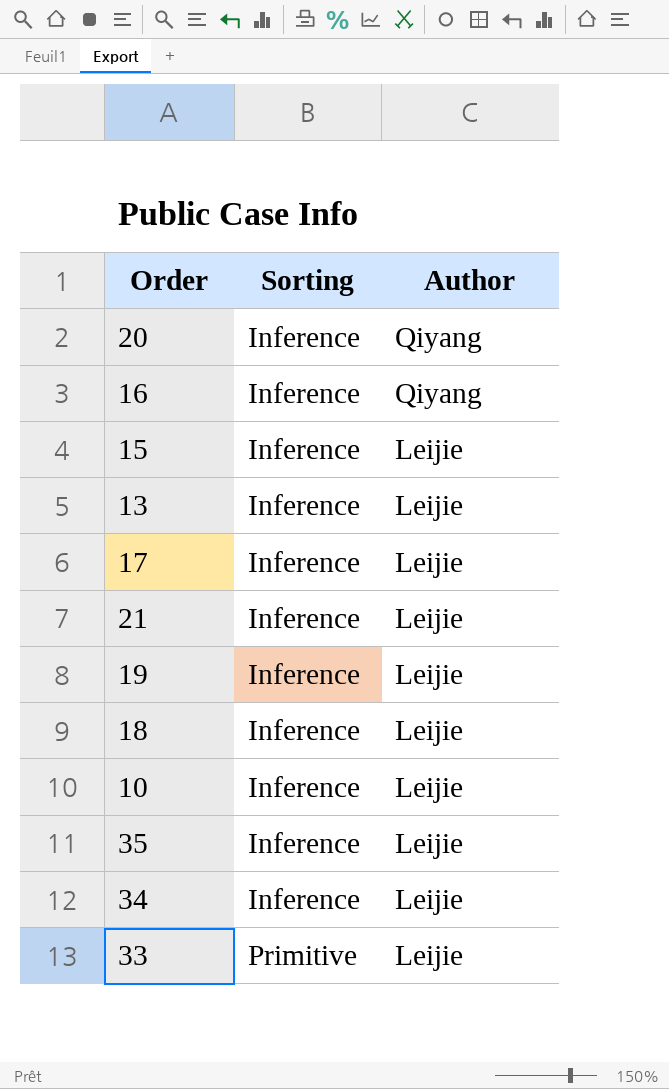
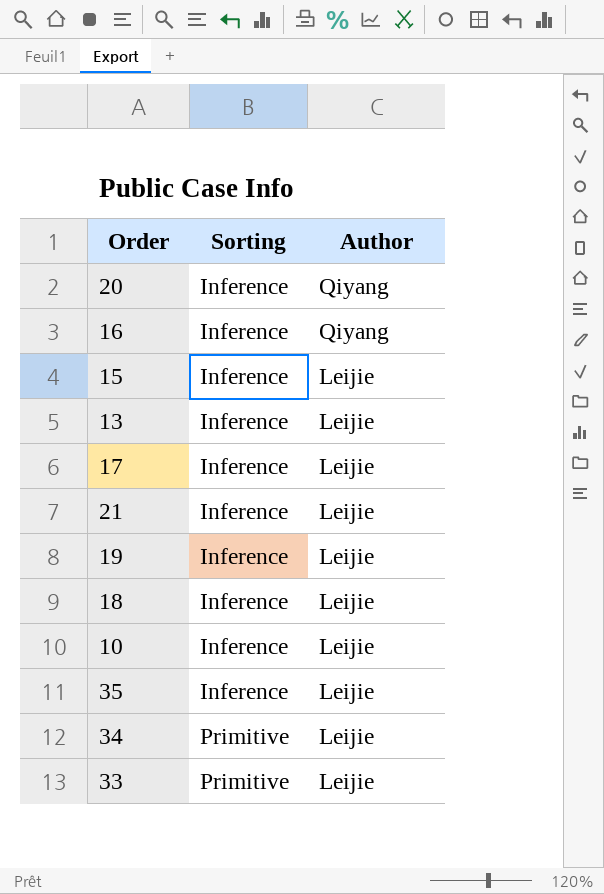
34 | Sorting: Inference -> Primitive

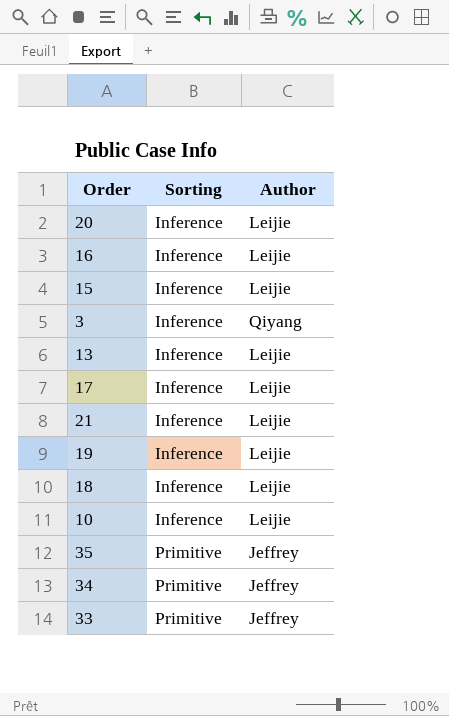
20 | Author: Qiyang -> Leijie
16 | Author: Qiyang -> Leijie
row 3: none -> Inference | Qiyang
35 | Sorting: Inference -> Primitive
35 | Author: Leijie -> Jeffrey
34 | Author: Leijie -> Jeffrey
33 | Author: Leijie -> Jeffrey

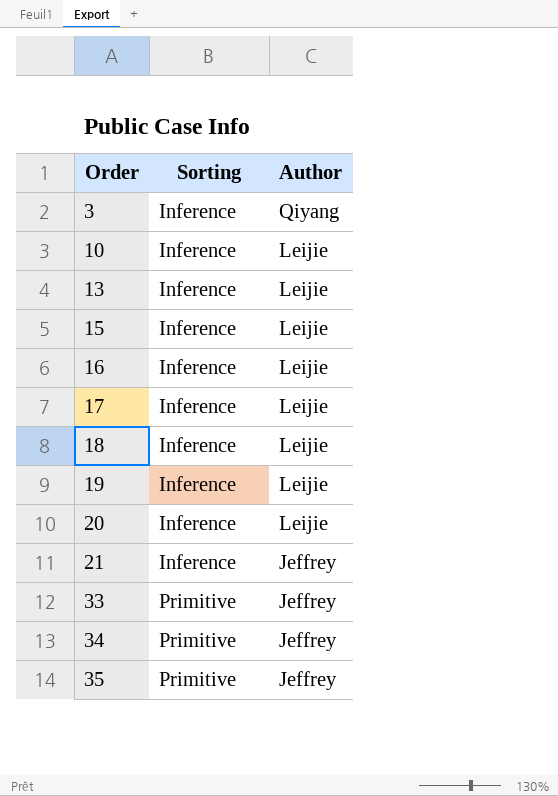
row order: Sorting ascending -> Order ascending
21 | Author: Leijie -> Jeffrey

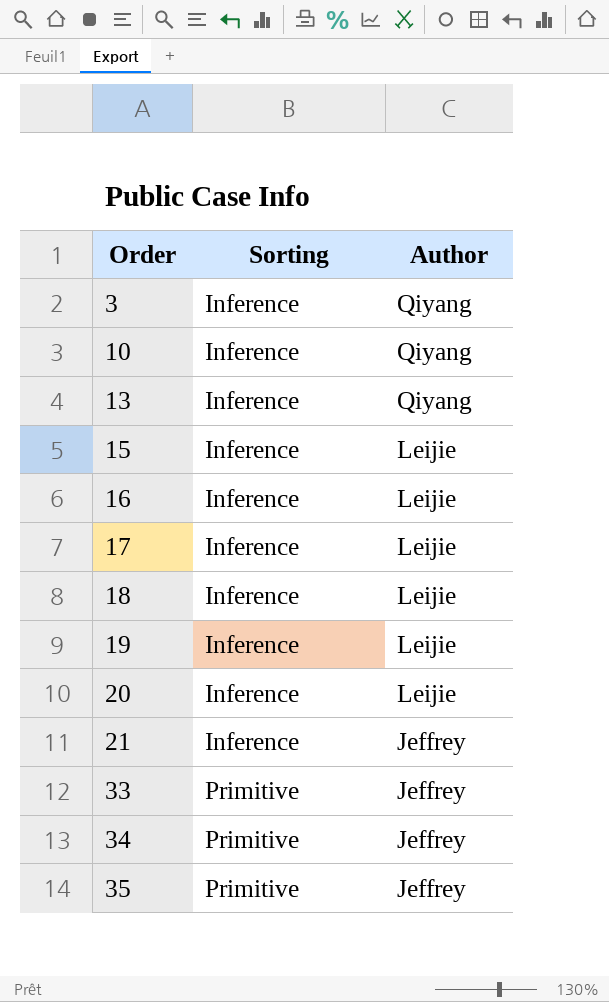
10 | Author: Leijie -> Qiyang
13 | Author: Leijie -> Qiyang

